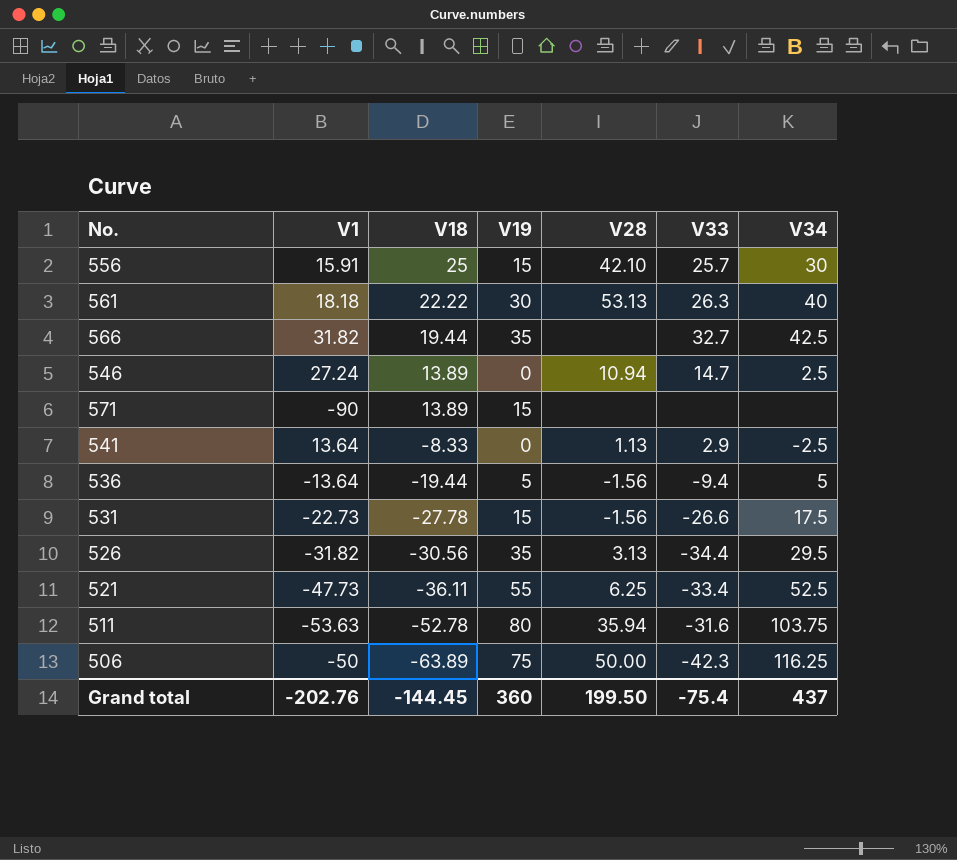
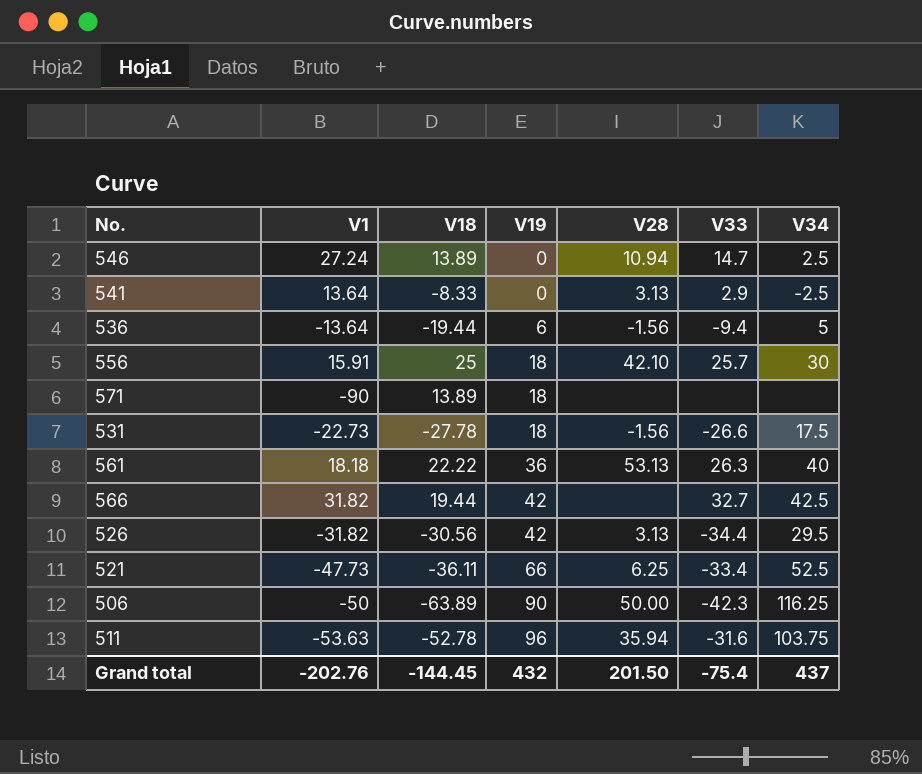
row order: V18 descending -> V19 ascending
541 | V28: 1.13 -> 3.13
536 | V19: 5 -> 6
556 | V19: 15 -> 18
571 | V19: 15 -> 18
531 | V19: 15 -> 18
561 | V19: 30 -> 36
566 | V19: 35 -> 42
526 | V19: 35 -> 42
521 | V19: 55 -> 66
506 | V19: 75 -> 90
511 | V19: 80 -> 96
Grand total | V19: 360 -> 432
Grand total | V28: 199.50 -> 201.50

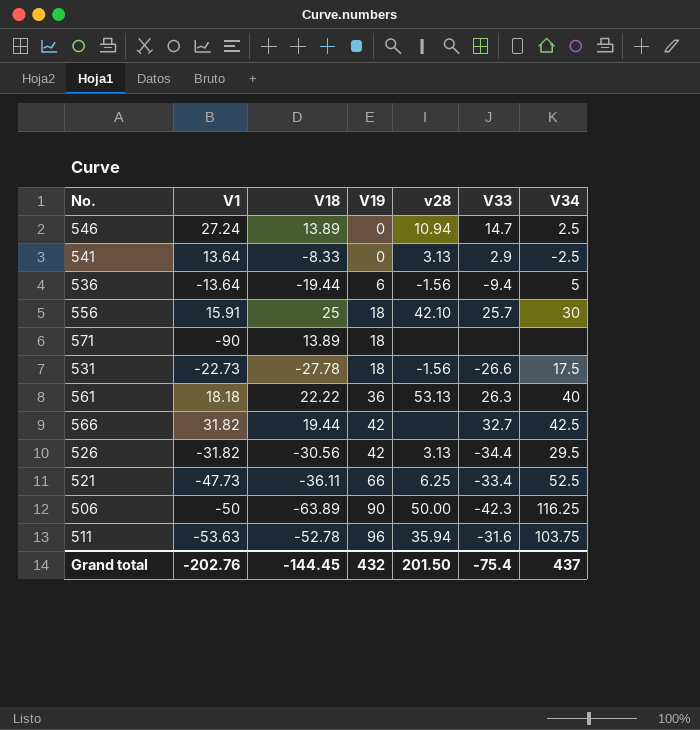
column name: V28 -> v28

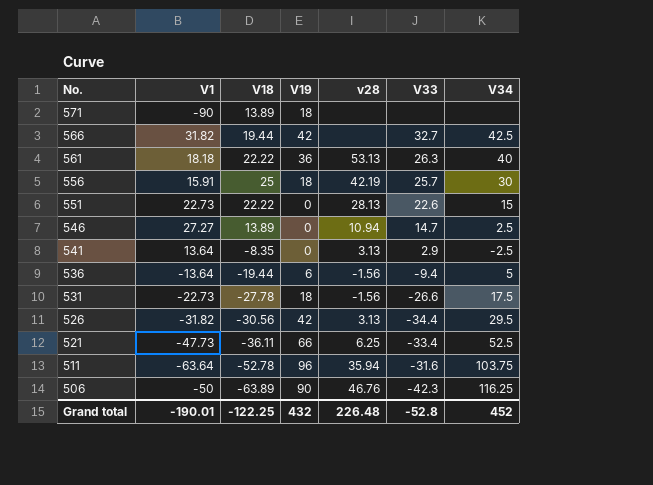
row order: V19 ascending -> No. descending
556 | v28: 42.10 -> 42.19
row 551: none -> 22.73 | 22.22 | 0 | 28.13 | 22.6 | 15
546 | V1: 27.24 -> 27.27
541 | V18: -8.33 -> -8.35
511 | V1: -53.63 -> -63.64
506 | v28: 50.00 -> 46.76
Grand total | V1: -202.76 -> -190.01
Grand total | V18: -144.45 -> -122.25
Grand total | v28: 201.50 -> 226.48
Grand total | V33: -75.4 -> -52.8
Grand total | V34: 437 -> 452

